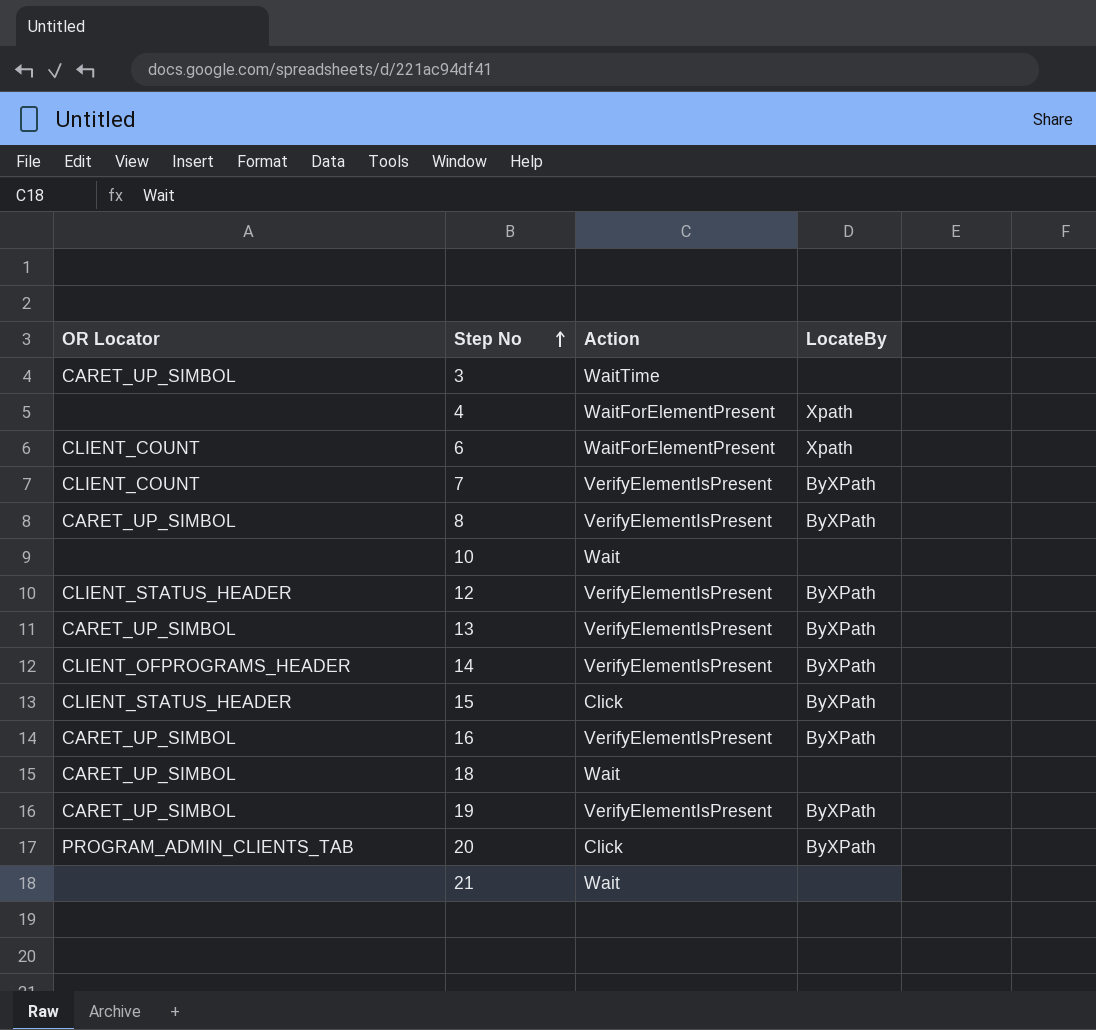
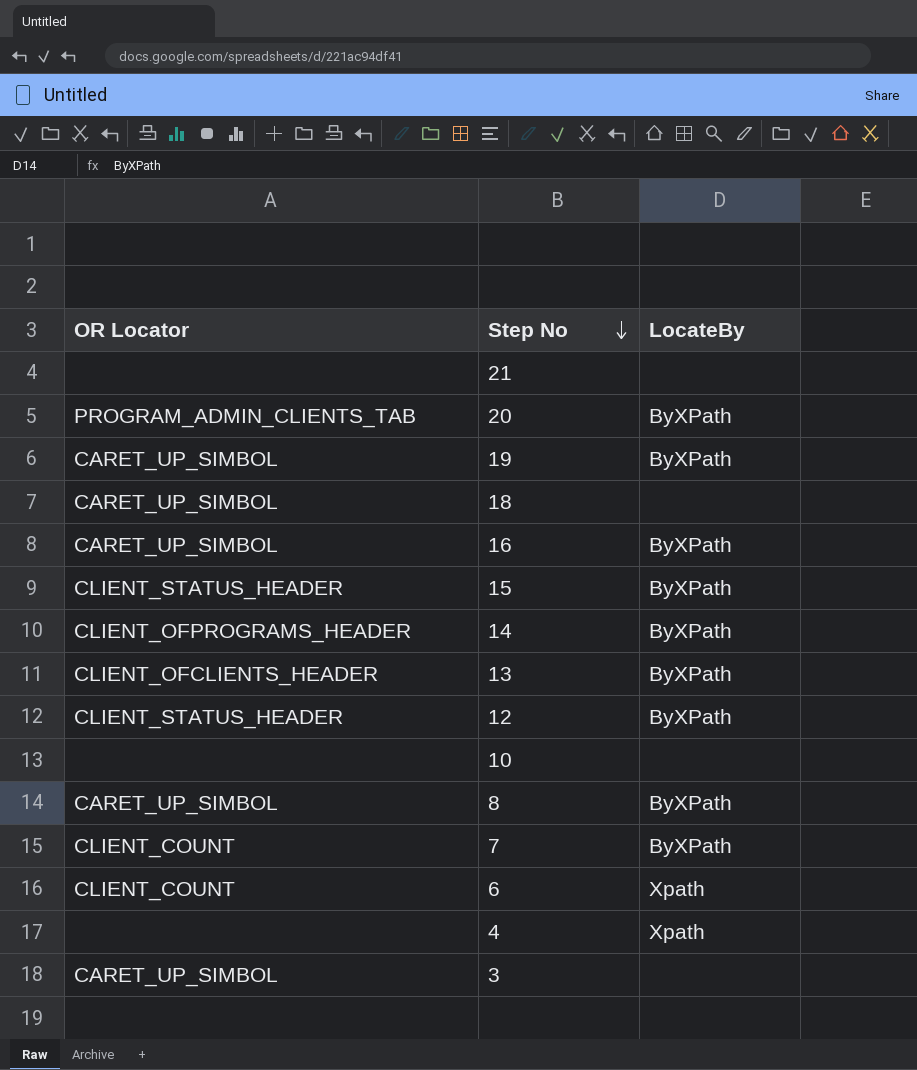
row order: Step No ascending -> Step No descending
column Action | position: 3 -> none
13 | OR Locator: CARET_UP_SIMBOL -> CLIENT_OFCLIENTS_HEADER

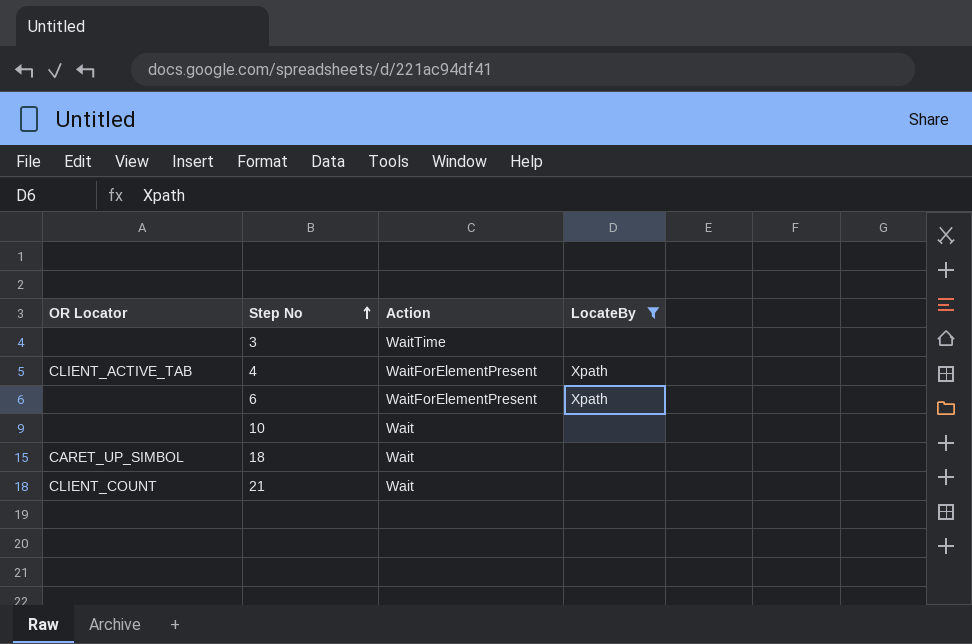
filter: none -> LocateBy != ByXPath
row order: Step No descending -> Step No ascending
column Action | position: none -> 3
3 | OR Locator: CARET_UP_SIMBOL -> none
4 | OR Locator: none -> CLIENT_ACTIVE_TAB
6 | OR Locator: CLIENT_COUNT -> none
21 | OR Locator: none -> CLIENT_COUNT

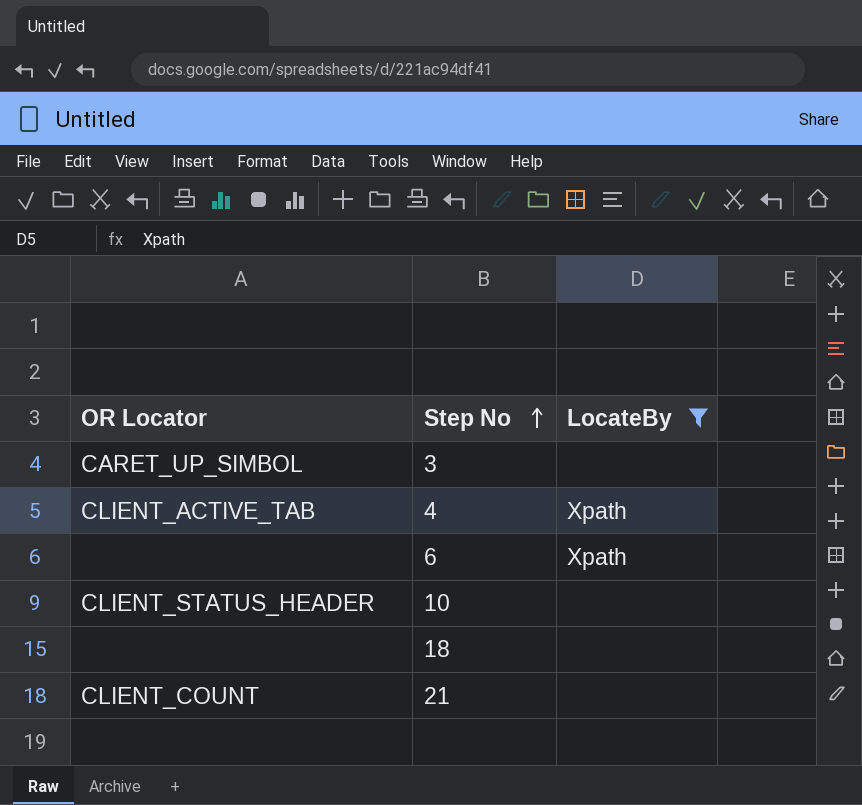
column Action | position: 3 -> none
3 | OR Locator: none -> CARET_UP_SIMBOL
10 | OR Locator: none -> CLIENT_STATUS_HEADER
18 | OR Locator: CARET_UP_SIMBOL -> none

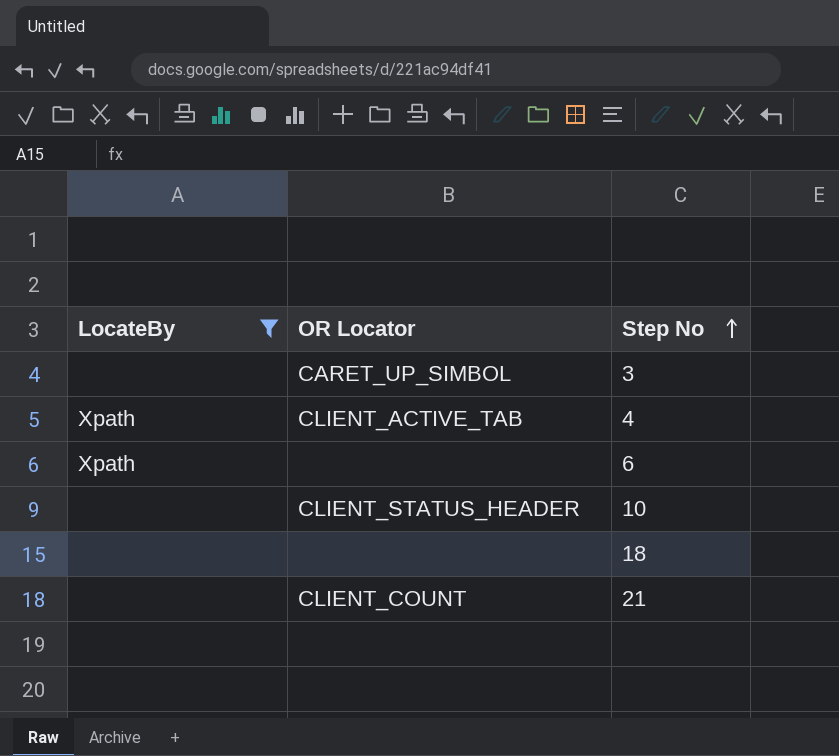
column LocateBy | position: 3 -> 1

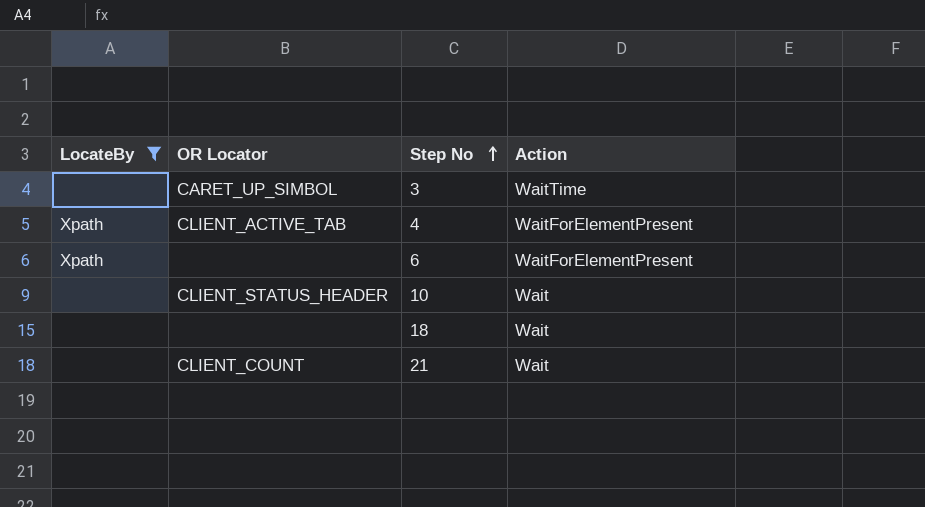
column Action | position: none -> 4

